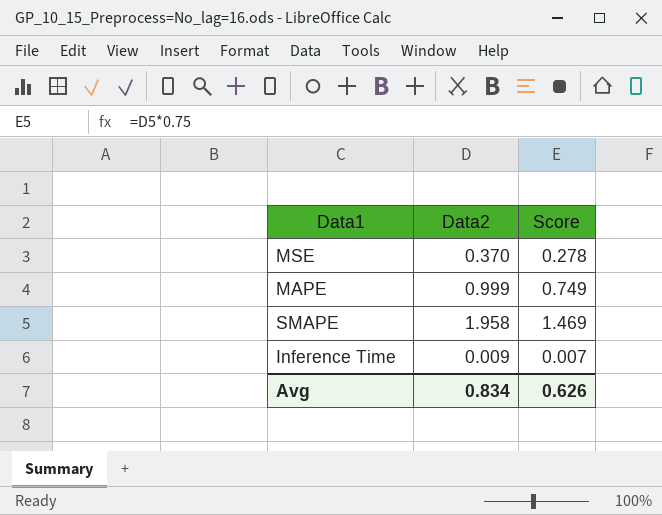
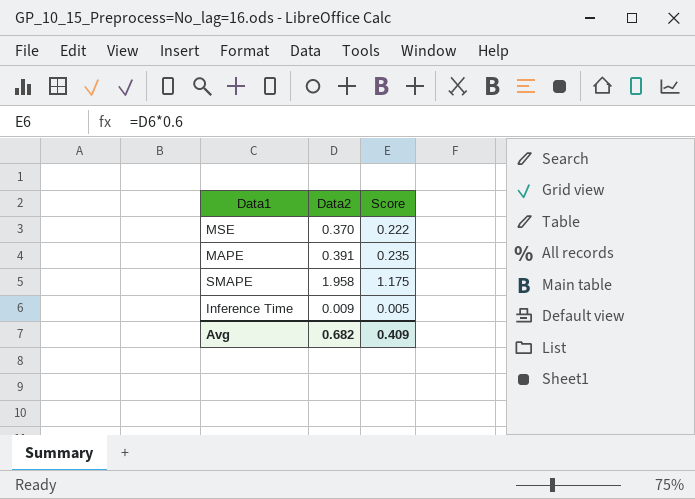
column Score | formula: [Data2] * 0.75 -> [Data2] * 0.6
MAPE | Data2: 0.999 -> 0.391
Avg | Data2: 0.834 -> 0.682
Avg | Score: 0.626 -> 0.409

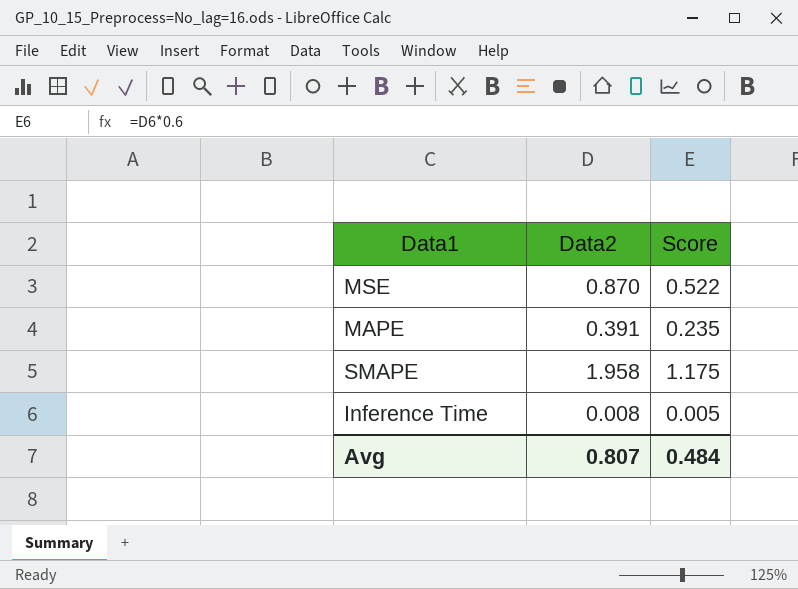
MSE | Data2: 0.370 -> 0.870
MSE | Score: 0.222 -> 0.522
Inference Time | Data2: 0.009 -> 0.008
Avg | Data2: 0.682 -> 0.807
Avg | Score: 0.409 -> 0.484

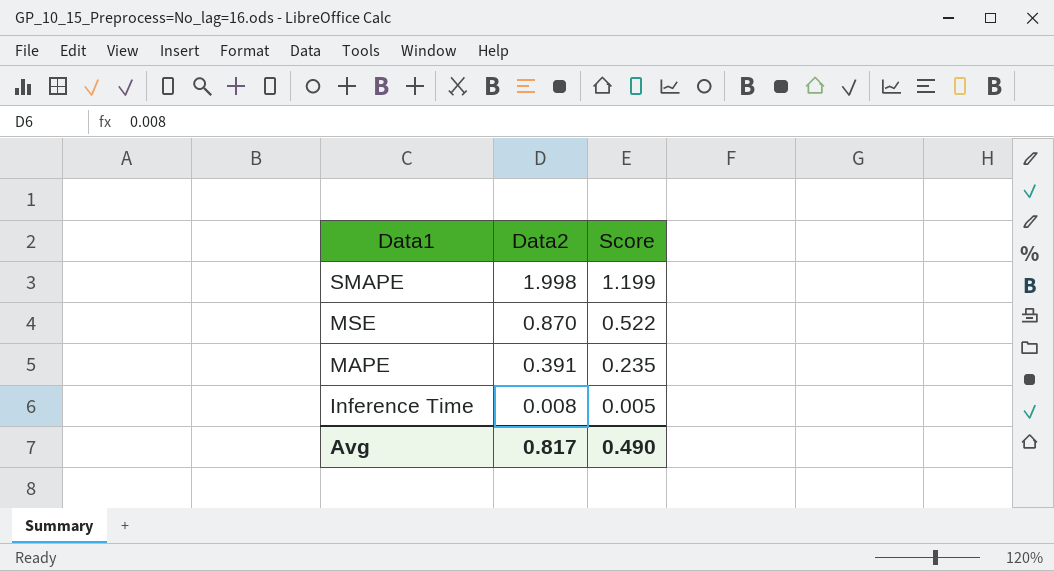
row order: none -> Data1 descending
SMAPE | Data2: 1.958 -> 1.998
SMAPE | Score: 1.175 -> 1.199
Avg | Data2: 0.807 -> 0.817
Avg | Score: 0.484 -> 0.490

